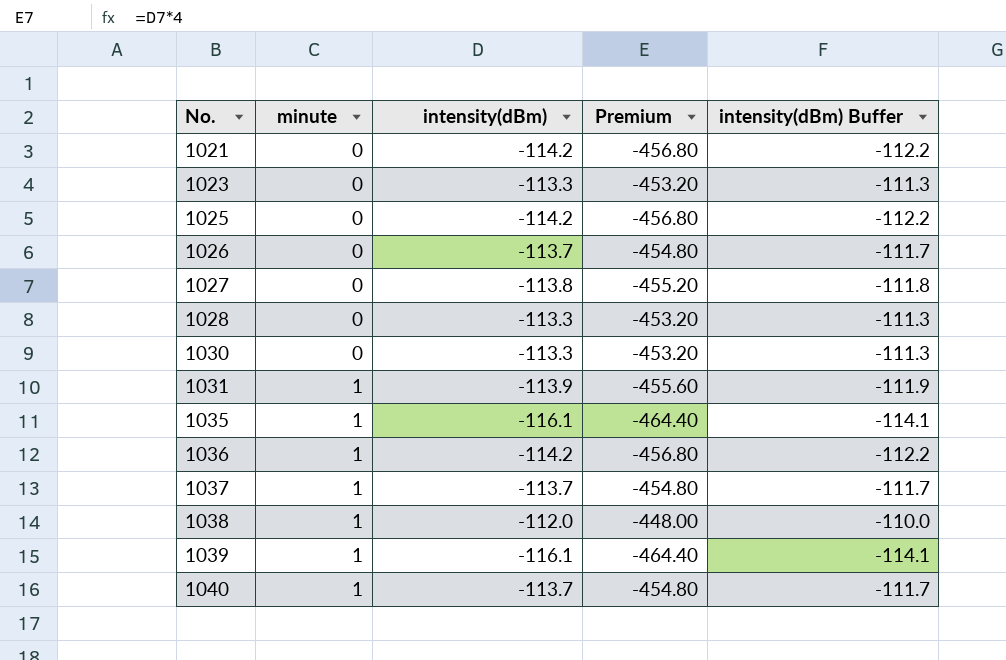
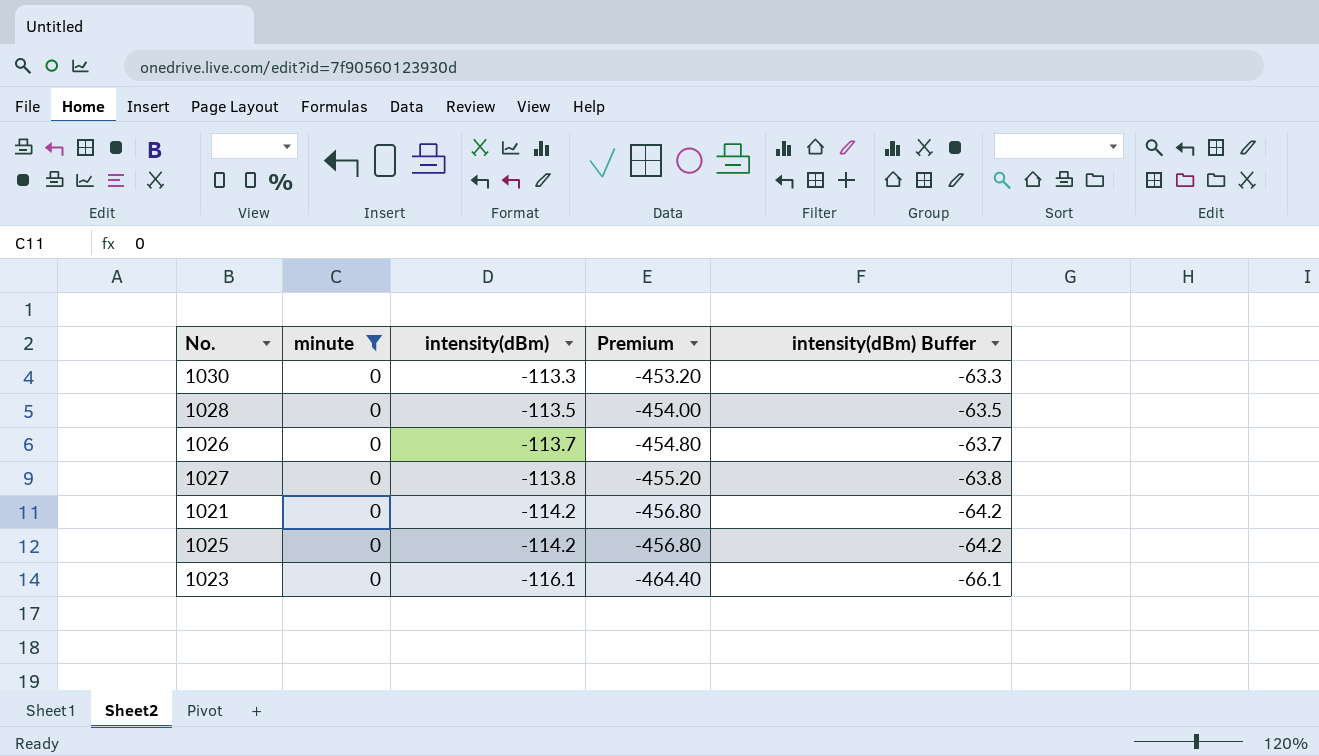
filter: none -> minute = 0
row order: No. ascending -> intensity(dBm) descending
column intensity(dBm) Buffer | formula: [intensity(dBm)] + 2 -> [intensity(dBm)] + 50
1028 | intensity(dBm): -113.3 -> -113.5
1028 | Premium: -453.20 -> -454.00
1023 | intensity(dBm): -113.3 -> -116.1
1023 | Premium: -453.20 -> -464.40

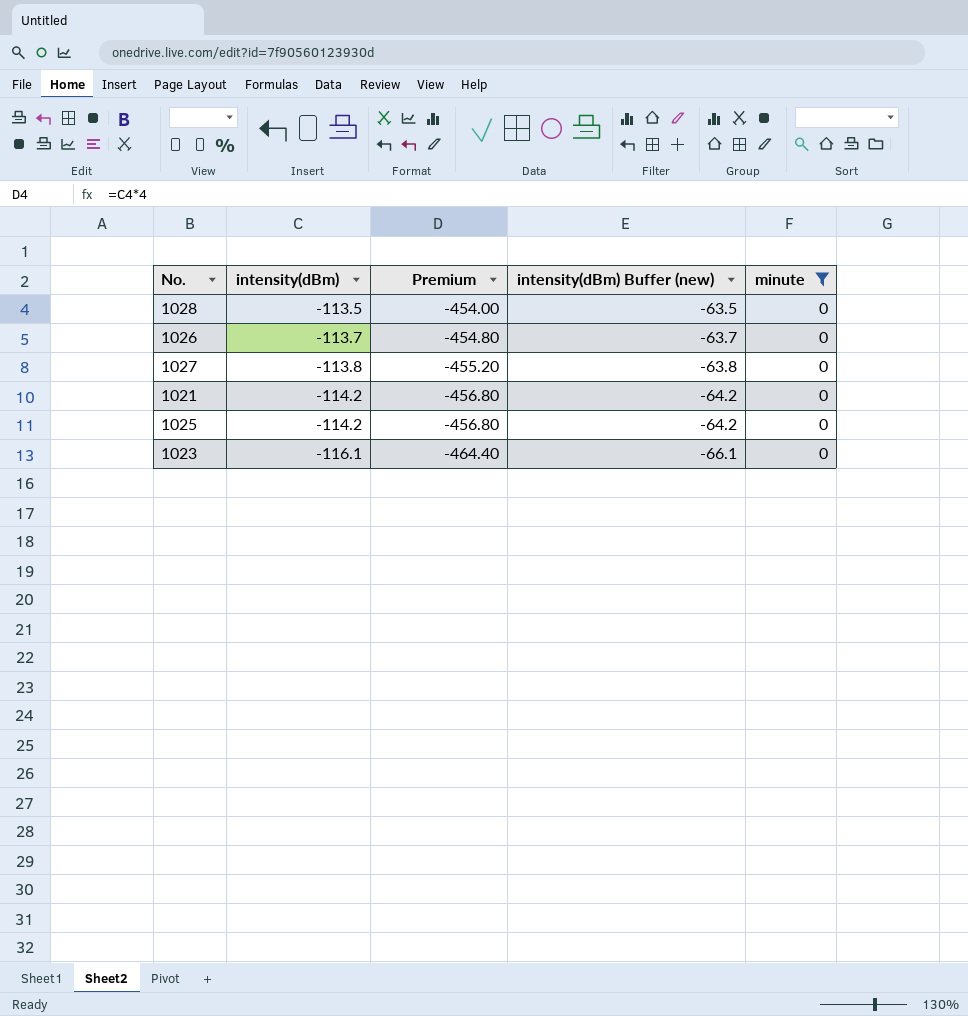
column name: intensity(dBm) Buffer -> intensity(dBm) Buffer (new)
column minute | position: 2 -> 5
row 1030: 0 | -113.3 | -453.20 | -63.3 -> none

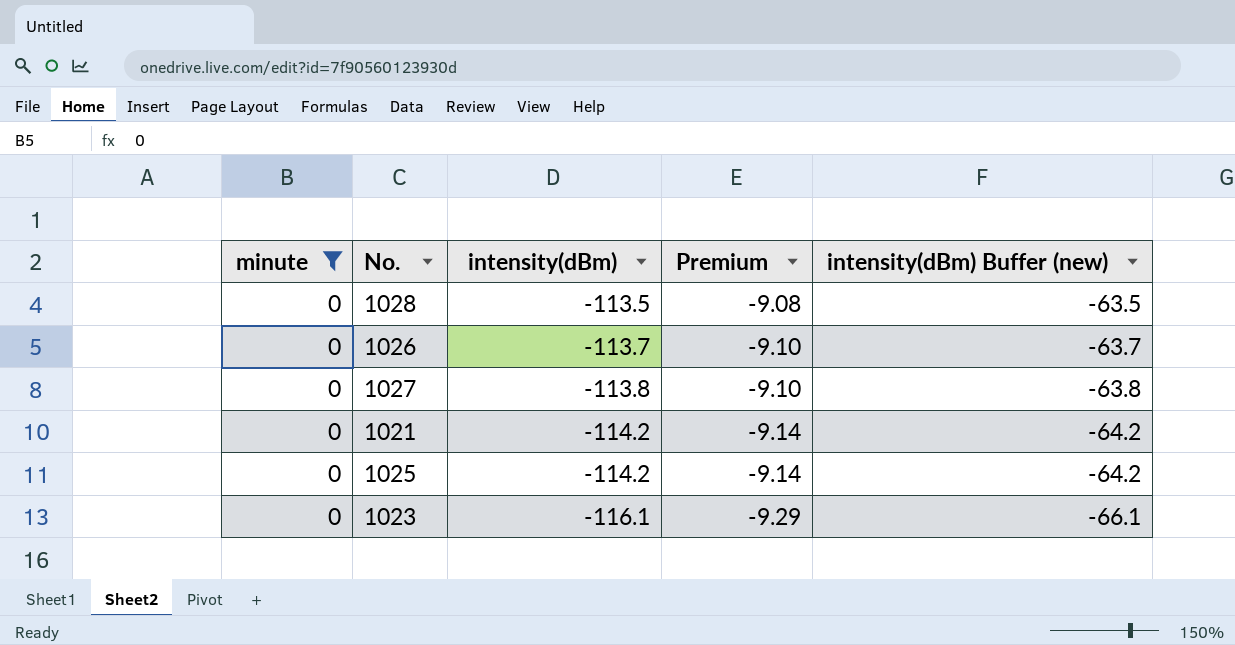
column minute | position: 5 -> 1
column Premium | formula: [intensity(dBm)] * 4 -> [intensity(dBm)] * 0.08

